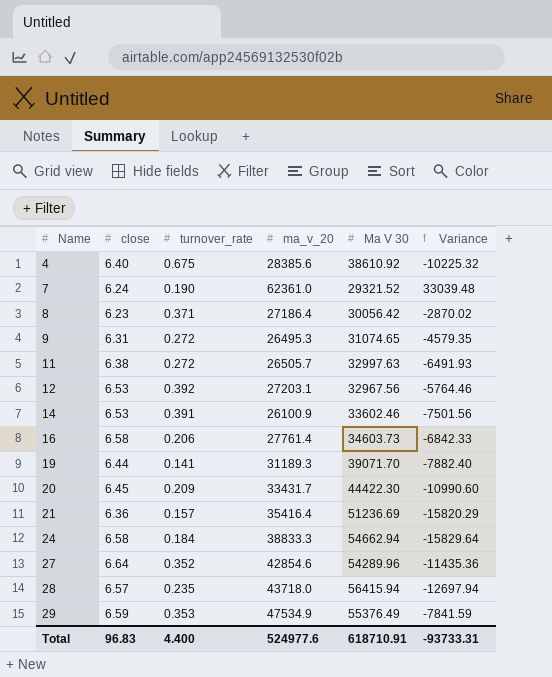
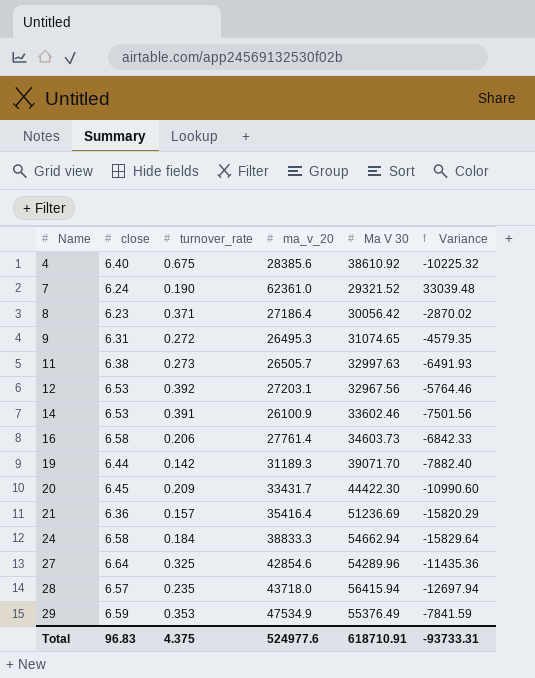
11 | turnover_rate: 0.272 -> 0.273
19 | turnover_rate: 0.141 -> 0.142
27 | turnover_rate: 0.352 -> 0.325
Total | turnover_rate: 4.400 -> 4.375

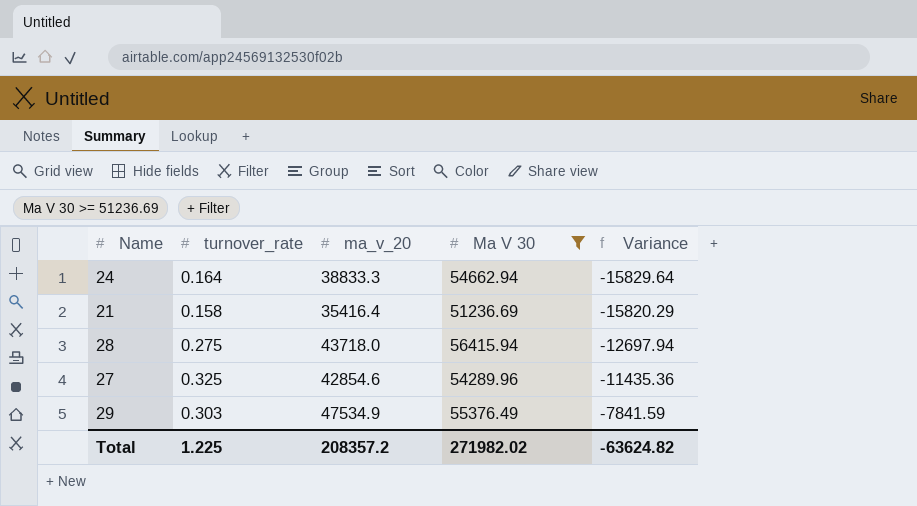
filter: none -> Ma V 30 >= 51236.69
row order: Name ascending -> Variance ascending
column close | position: 2 -> none
24 | turnover_rate: 0.184 -> 0.164
21 | turnover_rate: 0.157 -> 0.158
28 | turnover_rate: 0.235 -> 0.275
29 | turnover_rate: 0.353 -> 0.303
Total | turnover_rate: 4.375 -> 1.225
Total | ma_v_20: 524977.6 -> 208357.2
Total | Ma V 30: 618710.91 -> 271982.02
Total | Variance: -93733.31 -> -63624.82

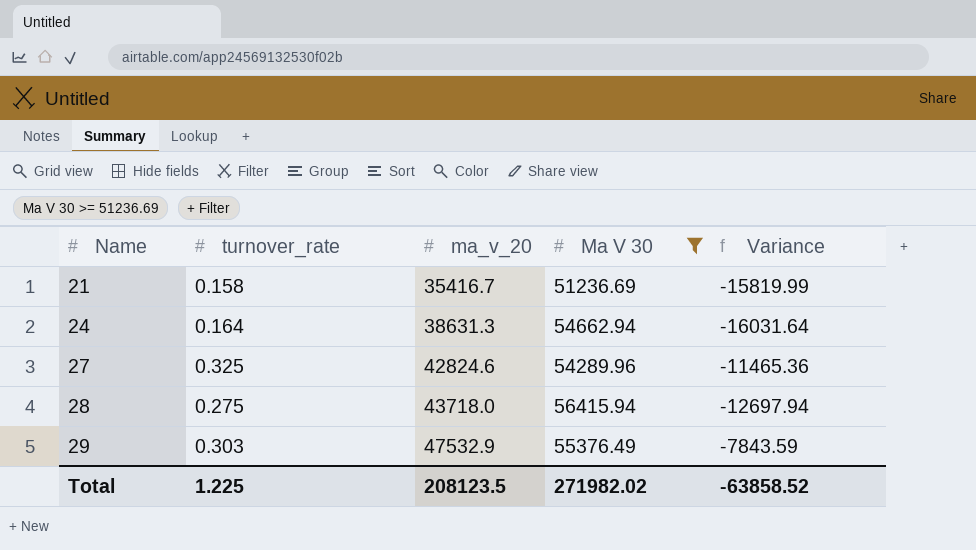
row order: Variance ascending -> Name ascending
21 | ma_v_20: 35416.4 -> 35416.7
21 | Variance: -15820.29 -> -15819.99
24 | ma_v_20: 38833.3 -> 38631.3
24 | Variance: -15829.64 -> -16031.64
27 | ma_v_20: 42854.6 -> 42824.6
27 | Variance: -11435.36 -> -11465.36
29 | ma_v_20: 47534.9 -> 47532.9
29 | Variance: -7841.59 -> -7843.59
Total | ma_v_20: 208357.2 -> 208123.5
Total | Variance: -63624.82 -> -63858.52

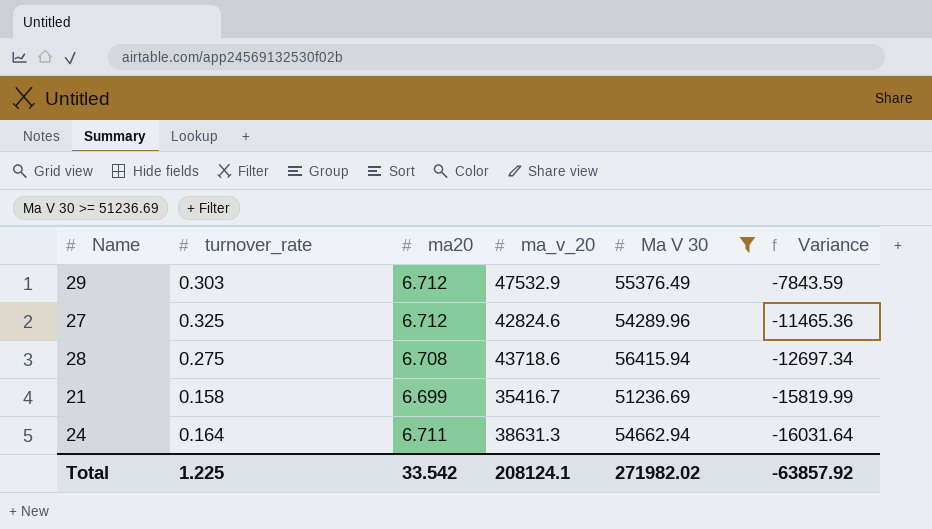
row order: Name ascending -> Variance descending
column ma20 | position: none -> 3
28 | ma_v_20: 43718.0 -> 43718.6
28 | Variance: -12697.94 -> -12697.34
Total | ma_v_20: 208123.5 -> 208124.1
Total | Variance: -63858.52 -> -63857.92

